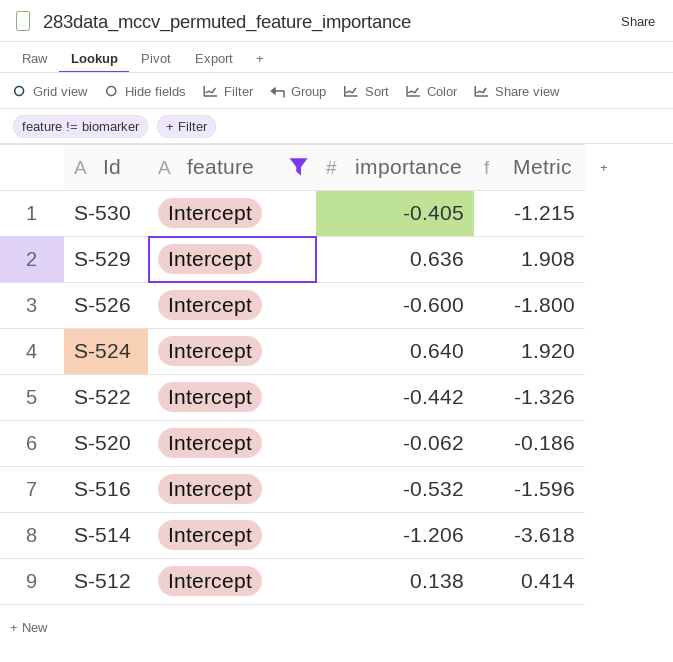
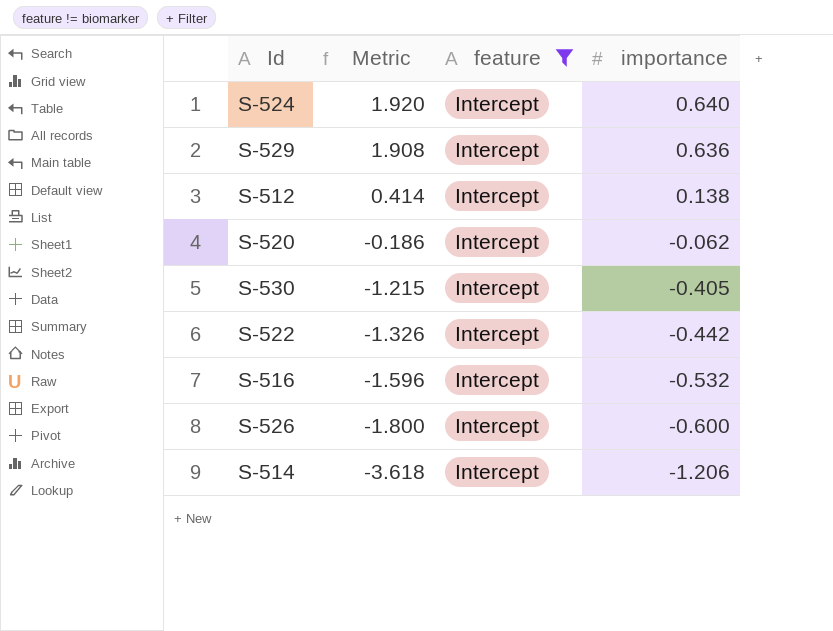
row order: Id descending -> Metric descending
column Metric | position: 4 -> 2

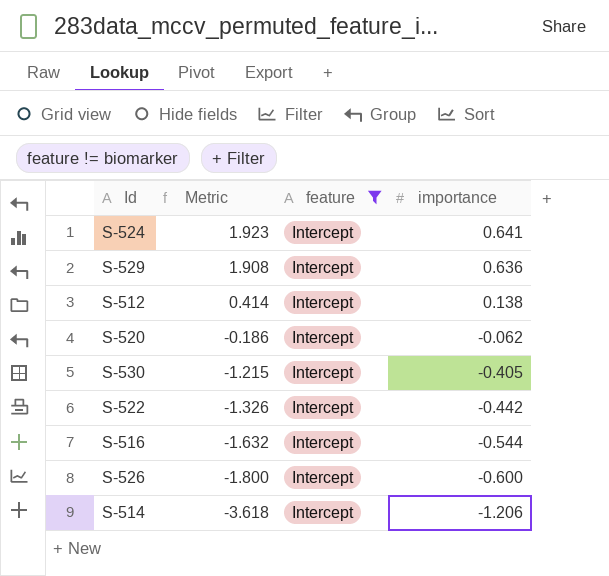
S-524 | Metric: 1.920 -> 1.923
S-524 | importance: 0.640 -> 0.641
S-516 | Metric: -1.596 -> -1.632
S-516 | importance: -0.532 -> -0.544

